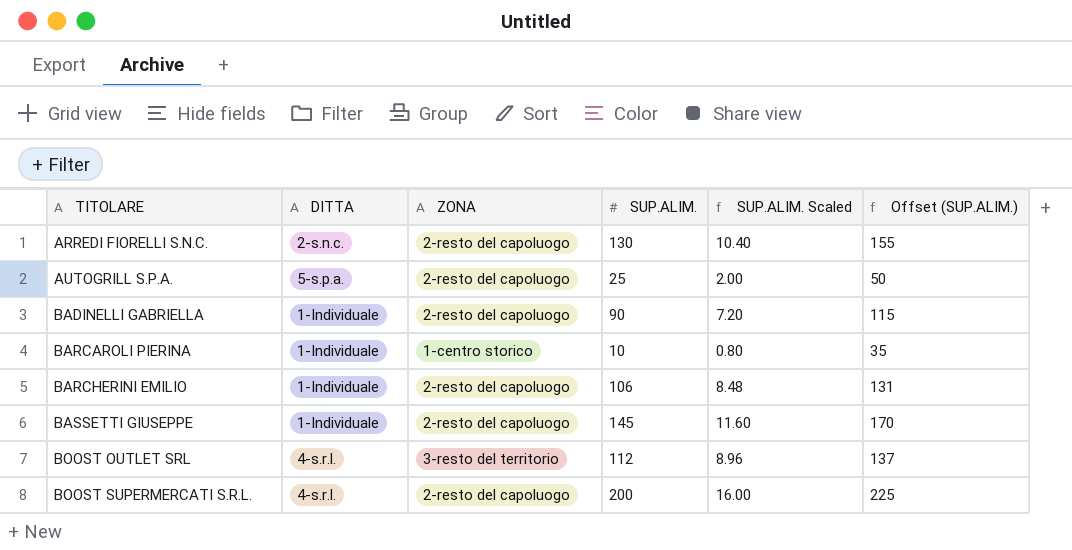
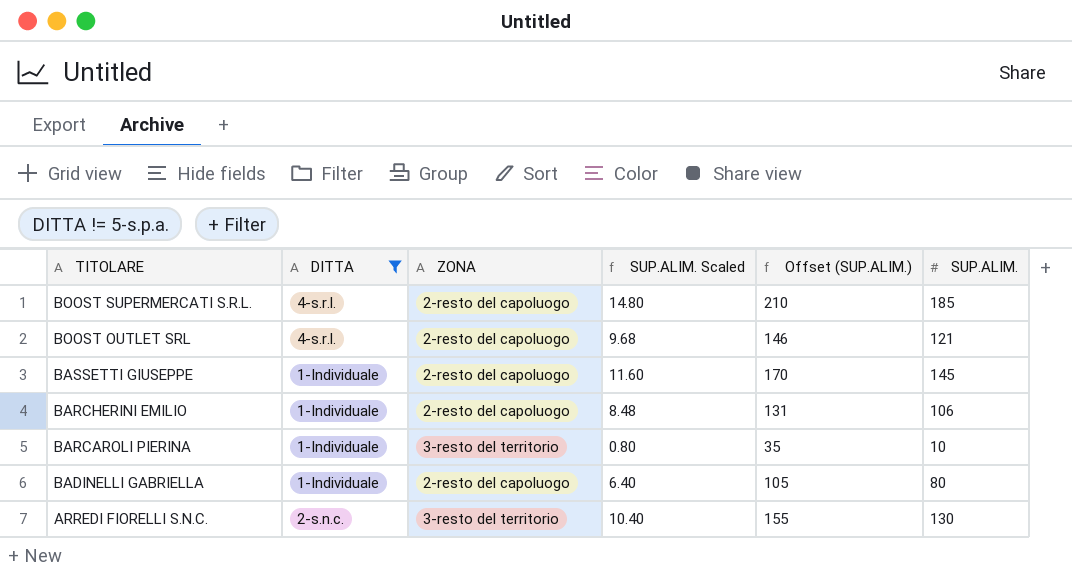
filter: none -> DITTA != 5-s.p.a.
row order: TITOLARE ascending -> TITOLARE descending
column SUP.ALIM. | position: 4 -> 6
BOOST SUPERMERCATI S.R.L. | SUP.ALIM. Scaled: 16.00 -> 14.80
BOOST SUPERMERCATI S.R.L. | Offset (SUP.ALIM.): 225 -> 210
BOOST SUPERMERCATI S.R.L. | SUP.ALIM.: 200 -> 185
BOOST OUTLET SRL | ZONA: 3-resto del territorio -> 2-resto del capoluogo
BOOST OUTLET SRL | SUP.ALIM. Scaled: 8.96 -> 9.68
BOOST OUTLET SRL | Offset (SUP.ALIM.): 137 -> 146
BOOST OUTLET SRL | SUP.ALIM.: 112 -> 121
BARCAROLI PIERINA | ZONA: 1-centro storico -> 3-resto del territorio
BADINELLI GABRIELLA | SUP.ALIM. Scaled: 7.20 -> 6.40
BADINELLI GABRIELLA | Offset (SUP.ALIM.): 115 -> 105
BADINELLI GABRIELLA | SUP.ALIM.: 90 -> 80
ARREDI FIORELLI S.N.C. | ZONA: 2-resto del capoluogo -> 3-resto del territorio

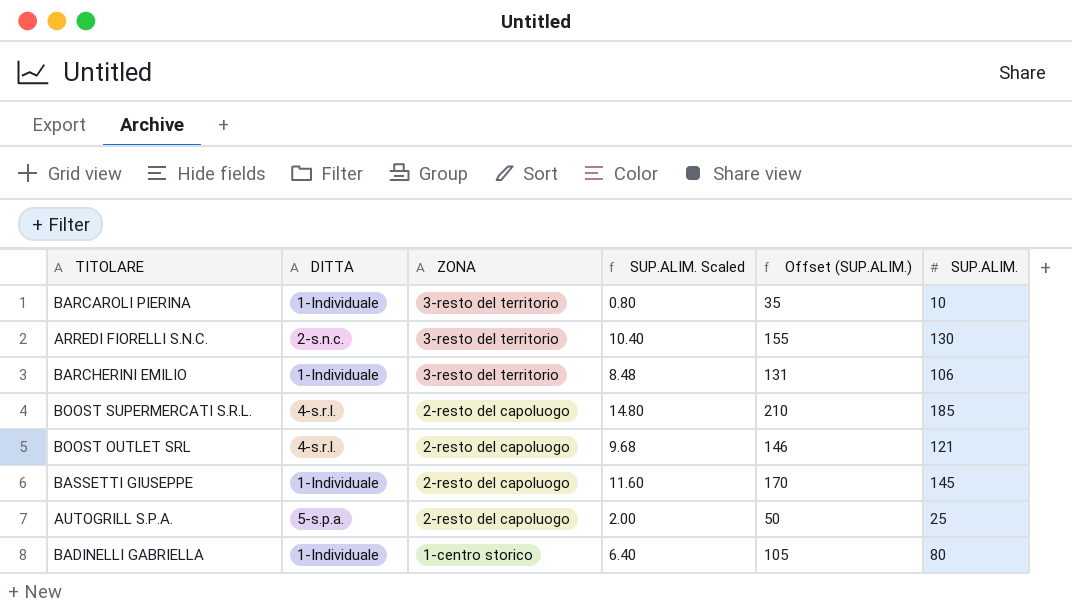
filter: DITTA != 5-s.p.a. -> none
row order: TITOLARE descending -> ZONA descending
BARCHERINI EMILIO | ZONA: 2-resto del capoluogo -> 3-resto del territorio
BADINELLI GABRIELLA | ZONA: 2-resto del capoluogo -> 1-centro storico

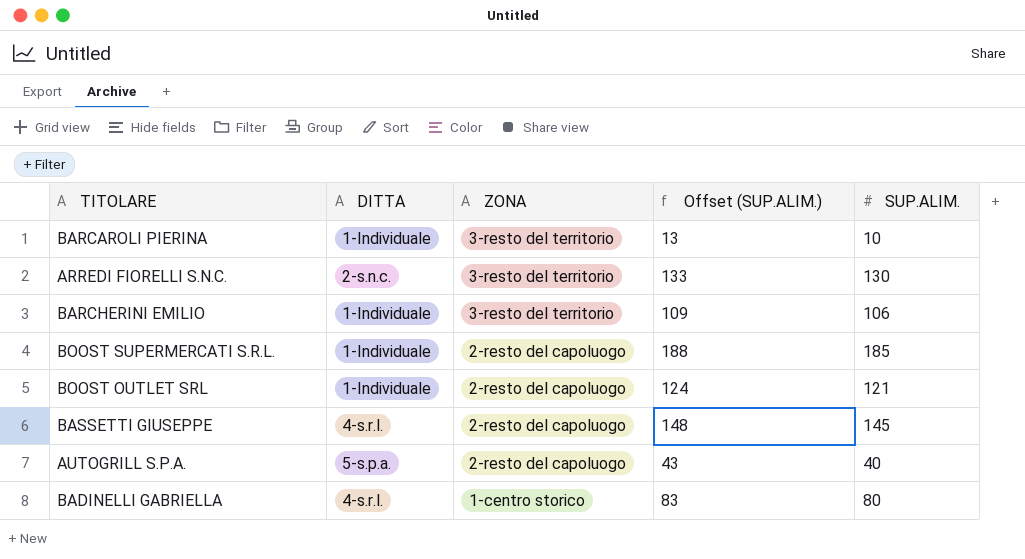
column SUP.ALIM. Scaled | formula: [SUP.ALIM.] * 0.08 -> none
column Offset (SUP.ALIM.) | formula: [SUP.ALIM.] + 25 -> [SUP.ALIM.] + 3
BOOST SUPERMERCATI S.R.L. | DITTA: 4-s.r.l. -> 1-Individuale
BOOST OUTLET SRL | DITTA: 4-s.r.l. -> 1-Individuale
BASSETTI GIUSEPPE | DITTA: 1-Individuale -> 4-s.r.l.
AUTOGRILL S.P.A. | SUP.ALIM.: 25 -> 40
BADINELLI GABRIELLA | DITTA: 1-Individuale -> 4-s.r.l.

